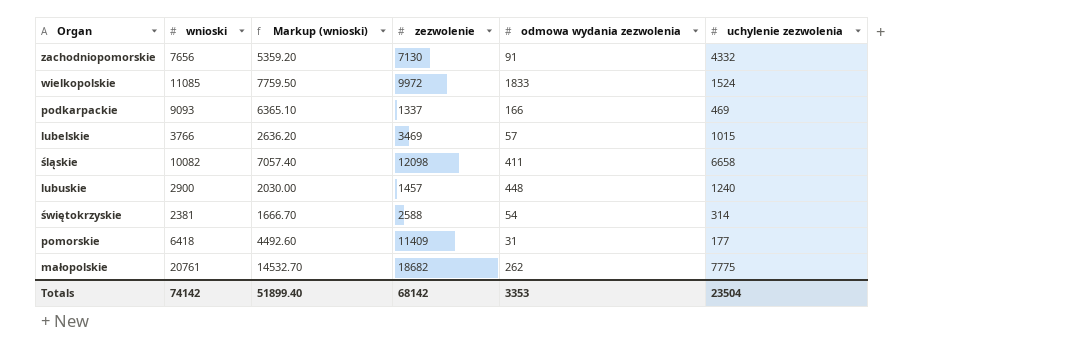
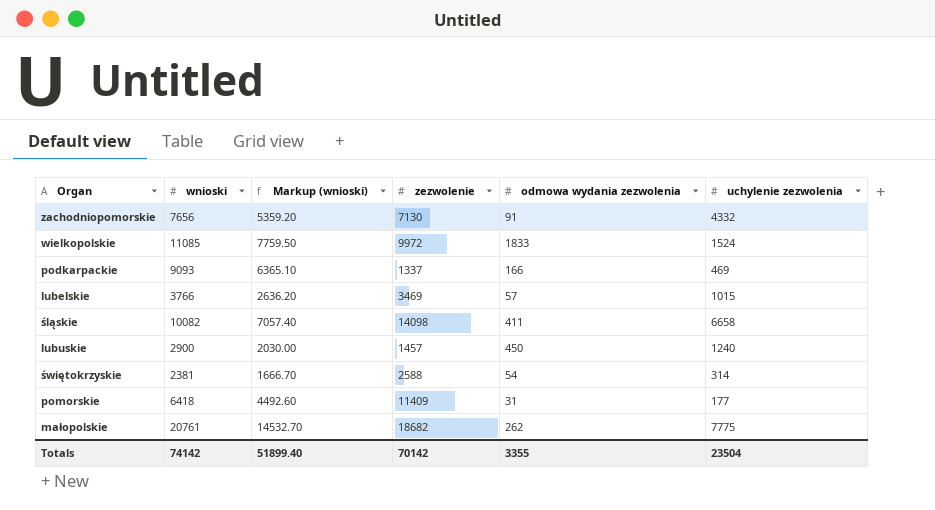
śląskie | zezwolenie: 12098 -> 14098
lubuskie | odmowa wydania zezwolenia: 448 -> 450
Totals | zezwolenie: 68142 -> 70142
Totals | odmowa wydania zezwolenia: 3353 -> 3355

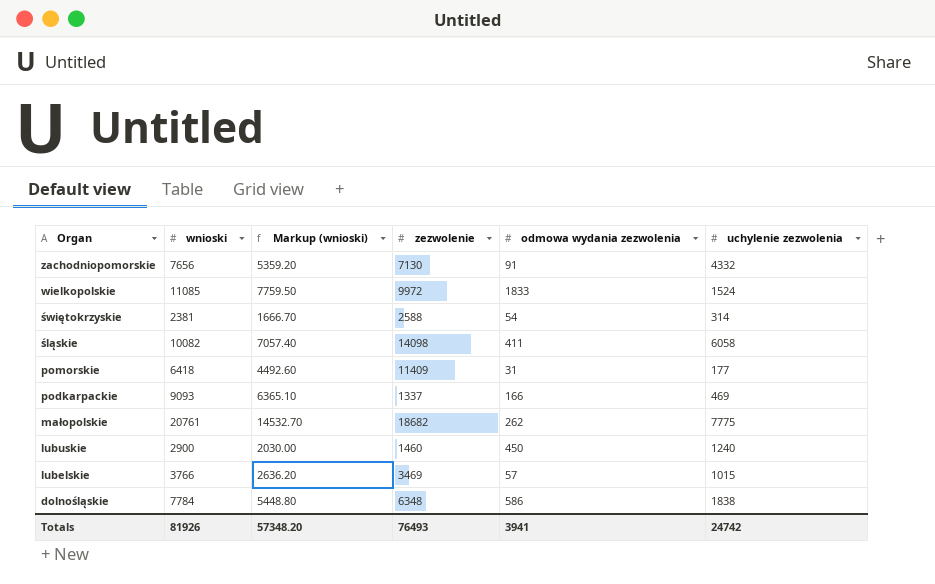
row order: none -> Organ descending
śląskie | uchylenie zezwolenia: 6658 -> 6058
lubuskie | zezwolenie: 1457 -> 1460
row dolnośląskie: none -> 7784 | 5448.80 | 6348 | 586 | 1838
Totals | wnioski: 74142 -> 81926
Totals | Markup (wnioski): 51899.40 -> 57348.20
Totals | zezwolenie: 70142 -> 76493
Totals | odmowa wydania zezwolenia: 3355 -> 3941
Totals | uchylenie zezwolenia: 23504 -> 24742

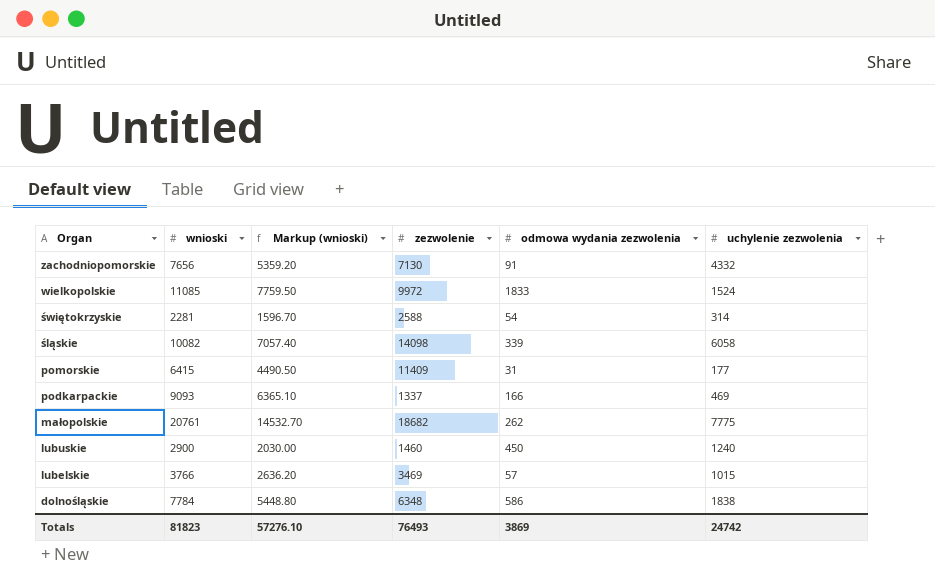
świętokrzyskie | wnioski: 2381 -> 2281
świętokrzyskie | Markup (wnioski): 1666.70 -> 1596.70
śląskie | odmowa wydania zezwolenia: 411 -> 339
pomorskie | wnioski: 6418 -> 6415
pomorskie | Markup (wnioski): 4492.60 -> 4490.50
Totals | wnioski: 81926 -> 81823
Totals | Markup (wnioski): 57348.20 -> 57276.10
Totals | odmowa wydania zezwolenia: 3941 -> 3869

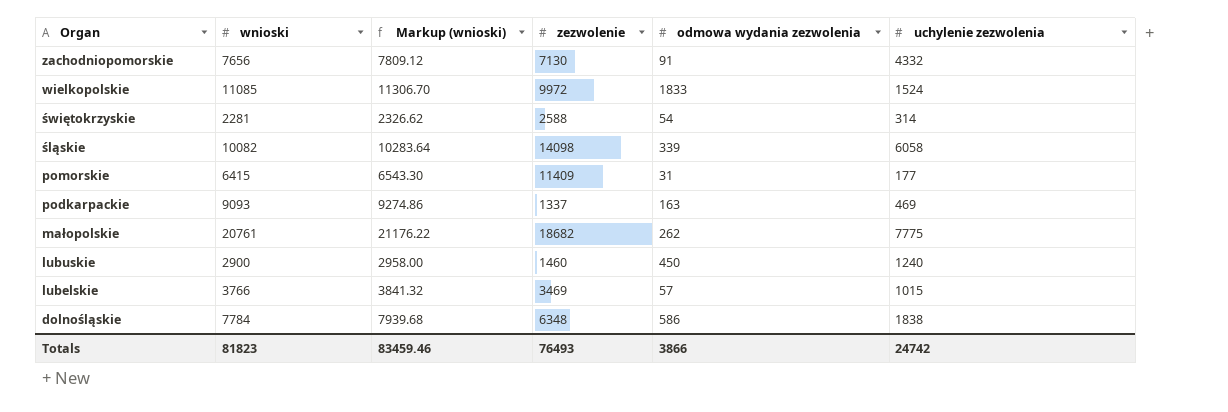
column Markup (wnioski) | formula: [wnioski] * 0.7 -> [wnioski] * 1.02
podkarpackie | odmowa wydania zezwolenia: 166 -> 163
Totals | Markup (wnioski): 57276.10 -> 83459.46
Totals | odmowa wydania zezwolenia: 3869 -> 3866

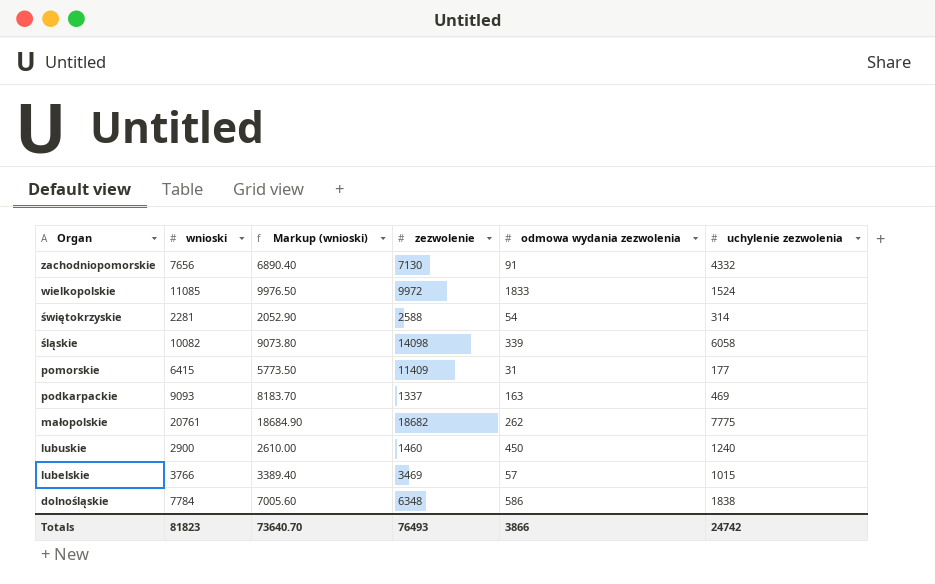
column Markup (wnioski) | formula: [wnioski] * 1.02 -> [wnioski] * 0.9
Totals | Markup (wnioski): 83459.46 -> 73640.70

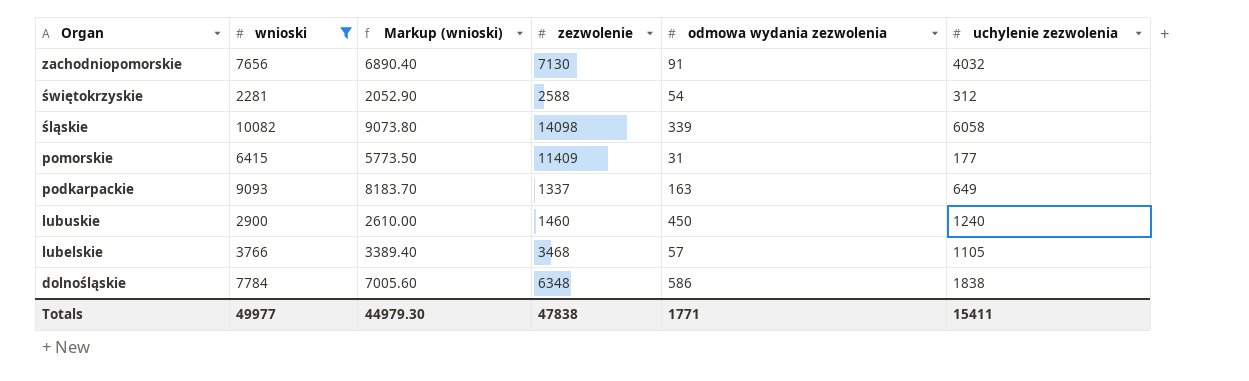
filter: none -> wnioski <= 10082
zachodniopomorskie | uchylenie zezwolenia: 4332 -> 4032
świętokrzyskie | uchylenie zezwolenia: 314 -> 312
podkarpackie | uchylenie zezwolenia: 469 -> 649
lubelskie | zezwolenie: 3469 -> 3468
lubelskie | uchylenie zezwolenia: 1015 -> 1105
Totals | wnioski: 81823 -> 49977
Totals | Markup (wnioski): 73640.70 -> 44979.30
Totals | zezwolenie: 76493 -> 47838
Totals | odmowa wydania zezwolenia: 3866 -> 1771
Totals | uchylenie zezwolenia: 24742 -> 15411

